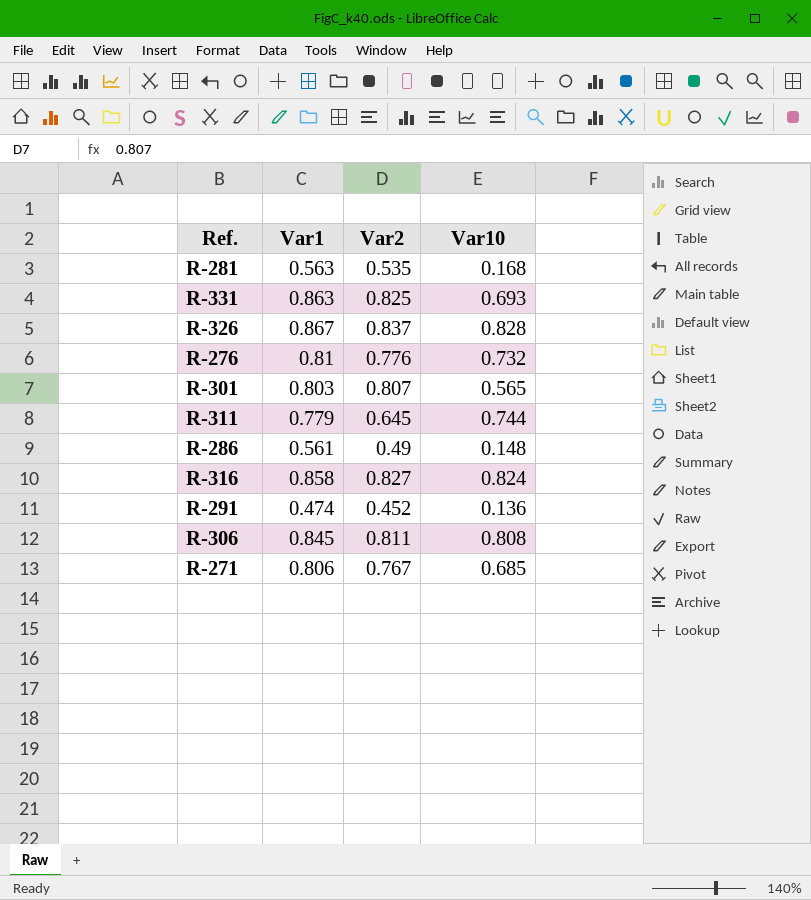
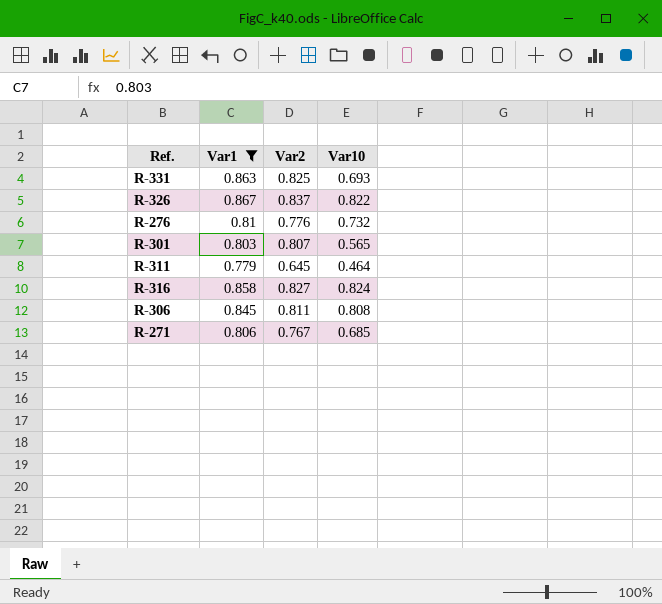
filter: none -> Var1 >= 0.779
R-326 | Var10: 0.828 -> 0.822
R-311 | Var10: 0.744 -> 0.464

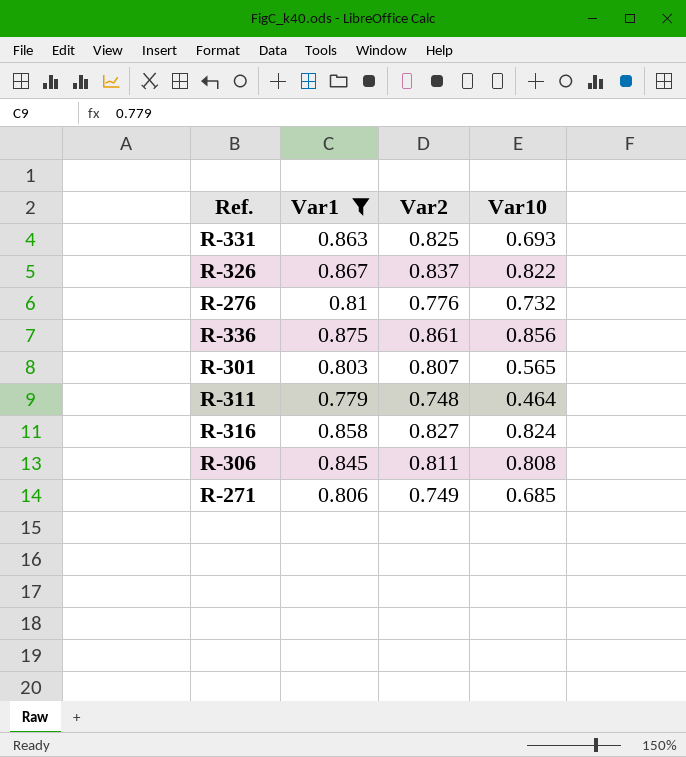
row R-336: none -> 0.875 | 0.861 | 0.856
R-311 | Var2: 0.645 -> 0.748
R-271 | Var2: 0.767 -> 0.749

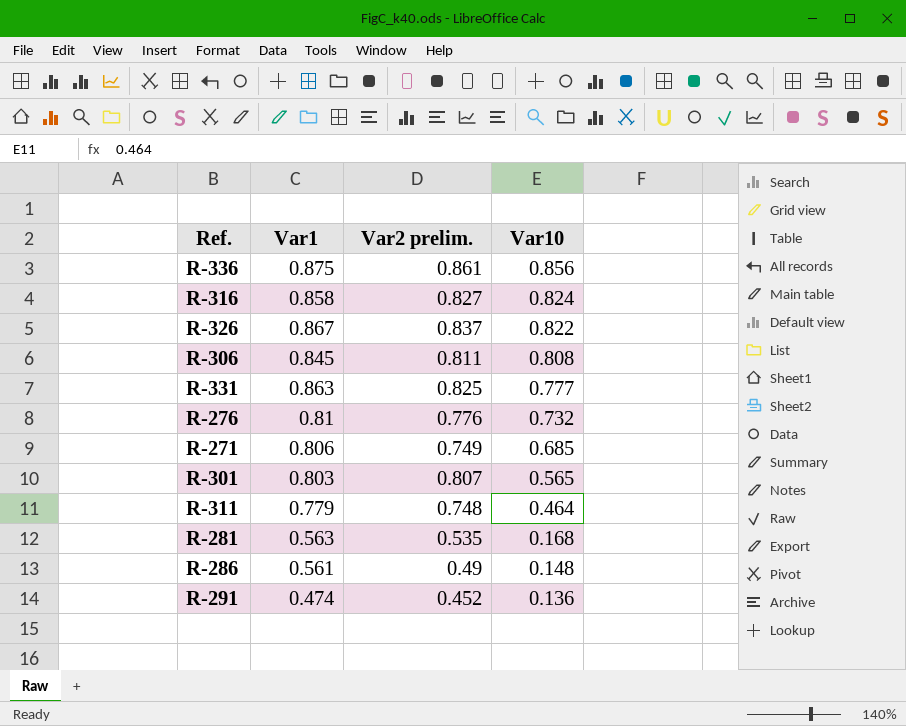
filter: Var1 >= 0.779 -> none
row order: none -> Var10 descending
column name: Var2 -> Var2 prelim.
R-331 | Var10: 0.693 -> 0.777

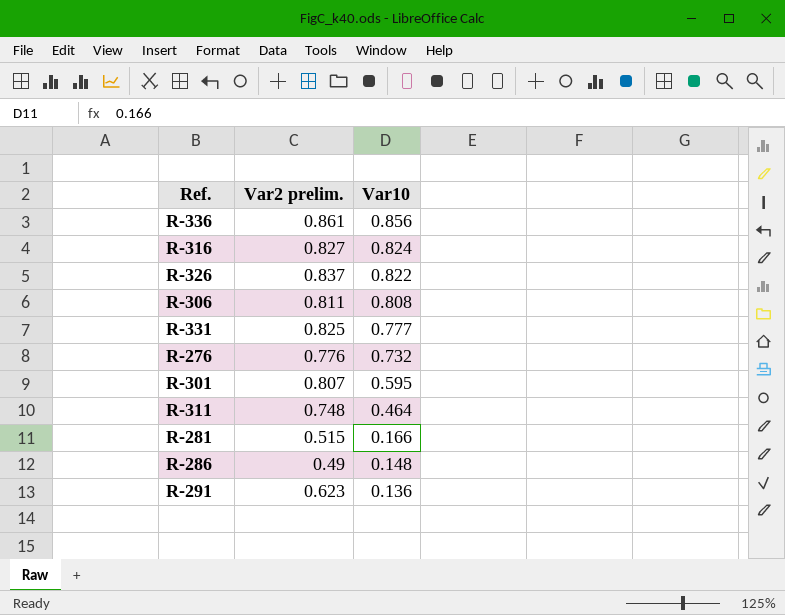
column Var1 | position: 2 -> none
row R-271: 0.806 | 0.749 | 0.685 -> none
R-301 | Var10: 0.565 -> 0.595
R-281 | Var2 prelim.: 0.535 -> 0.515
R-281 | Var10: 0.168 -> 0.166
R-291 | Var2 prelim.: 0.452 -> 0.623

